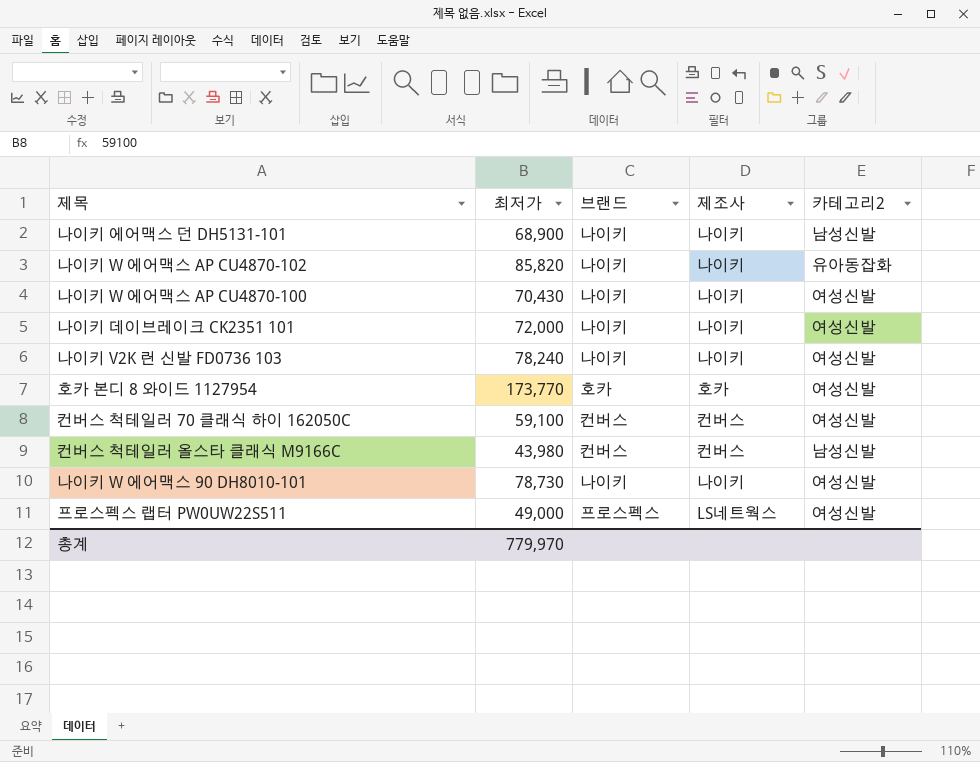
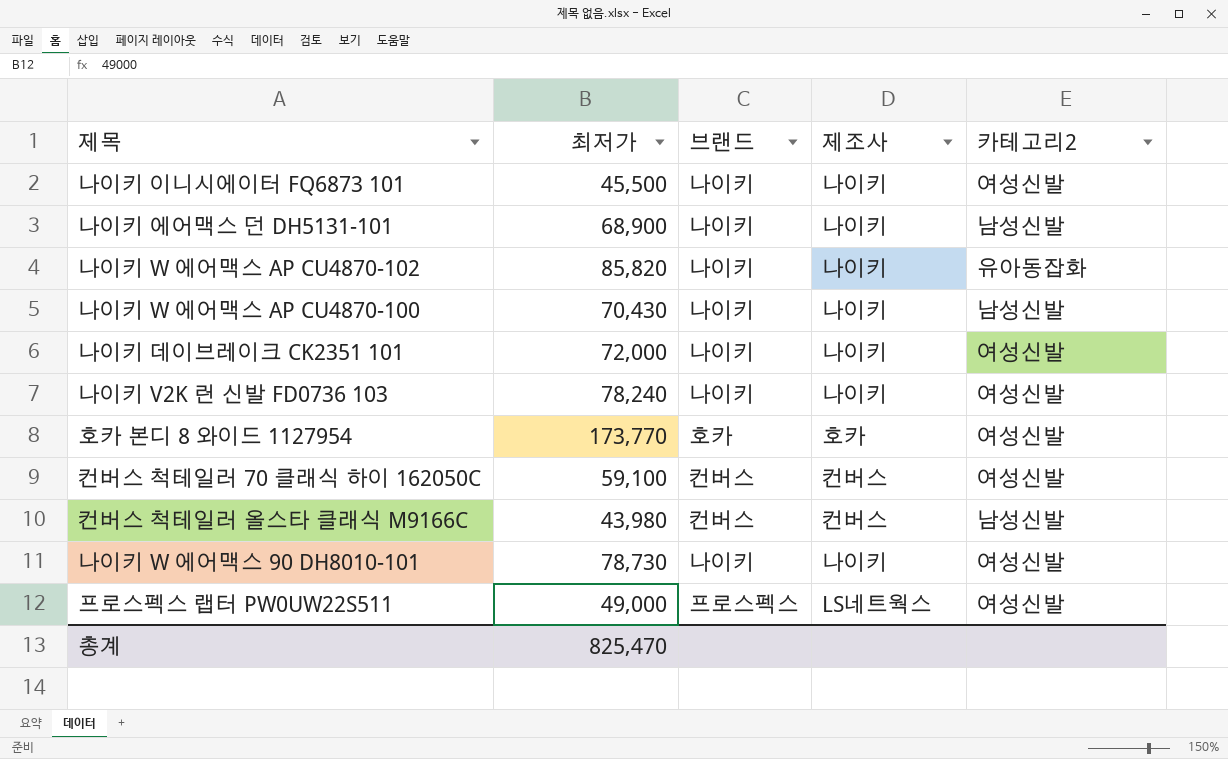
row 나이키 이니시에이터 FQ6873 101: none -> 45,500 | 나이키 | 나이키 | 여성신발
나이키 W 에어맥스 AP CU4870-100 | 카테고리2: 여성신발 -> 남성신발
총계 | 최저가: 779,970 -> 825,470

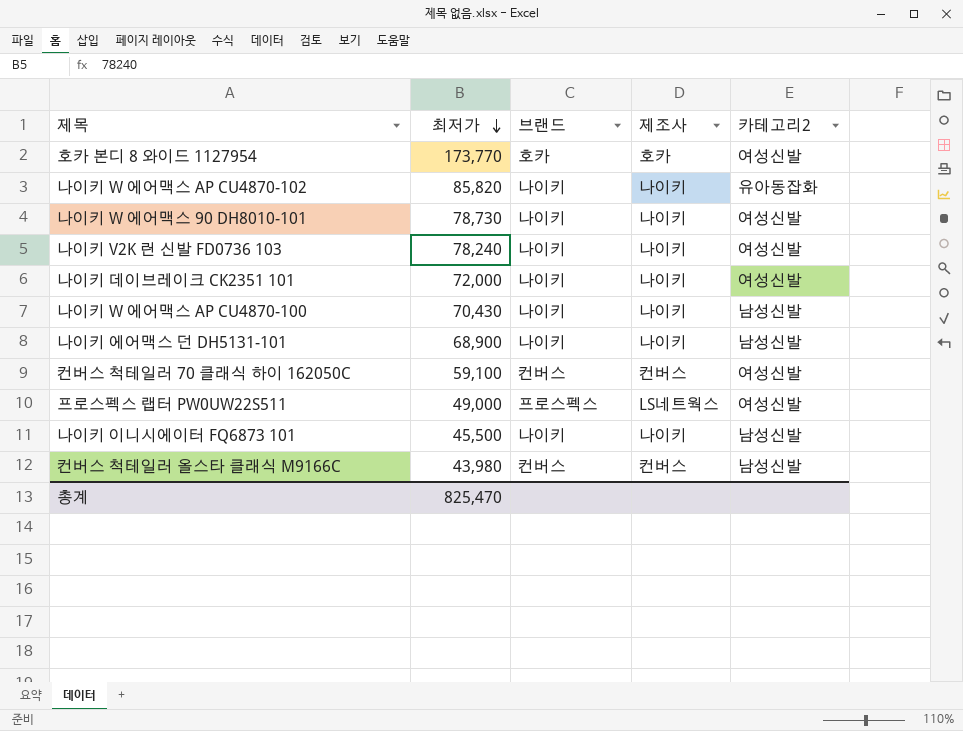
row order: none -> 최저가 descending
나이키 이니시에이터 FQ6873 101 | 카테고리2: 여성신발 -> 남성신발

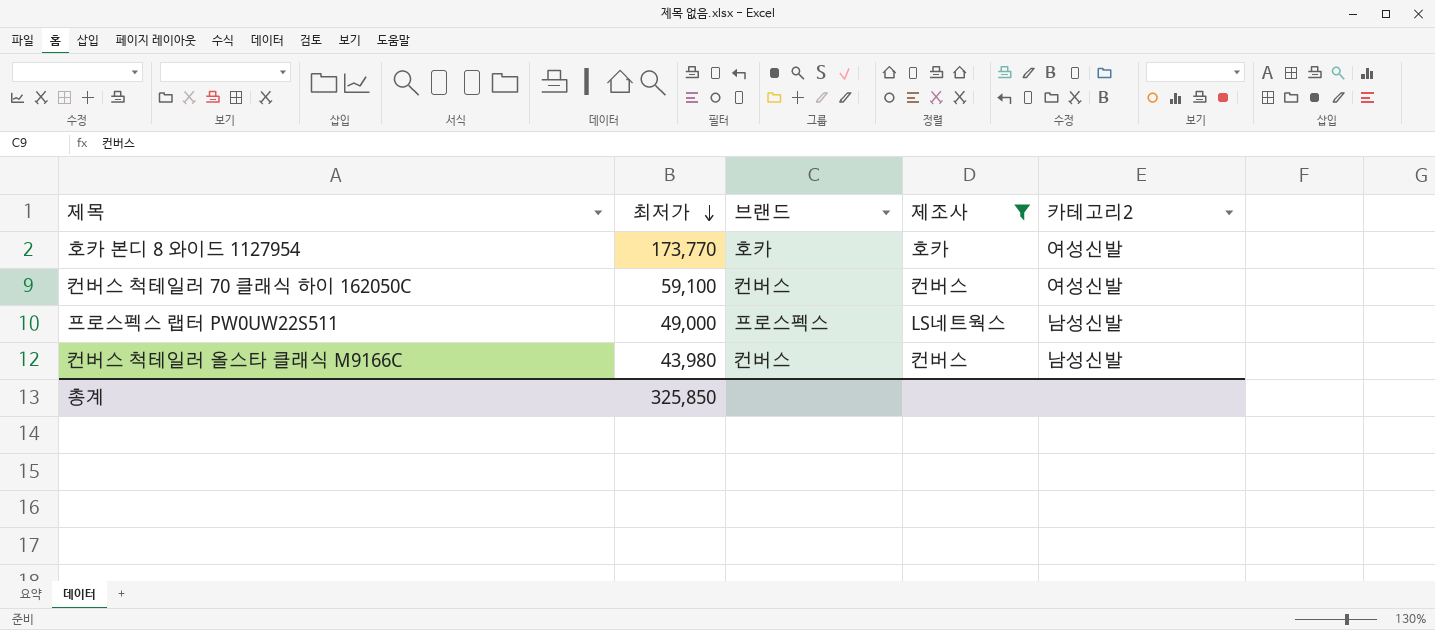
filter: none -> 제조사 != 나이키
프로스펙스 랩터 PW0UW22S511 | 카테고리2: 여성신발 -> 남성신발
총계 | 최저가: 825,470 -> 325,850

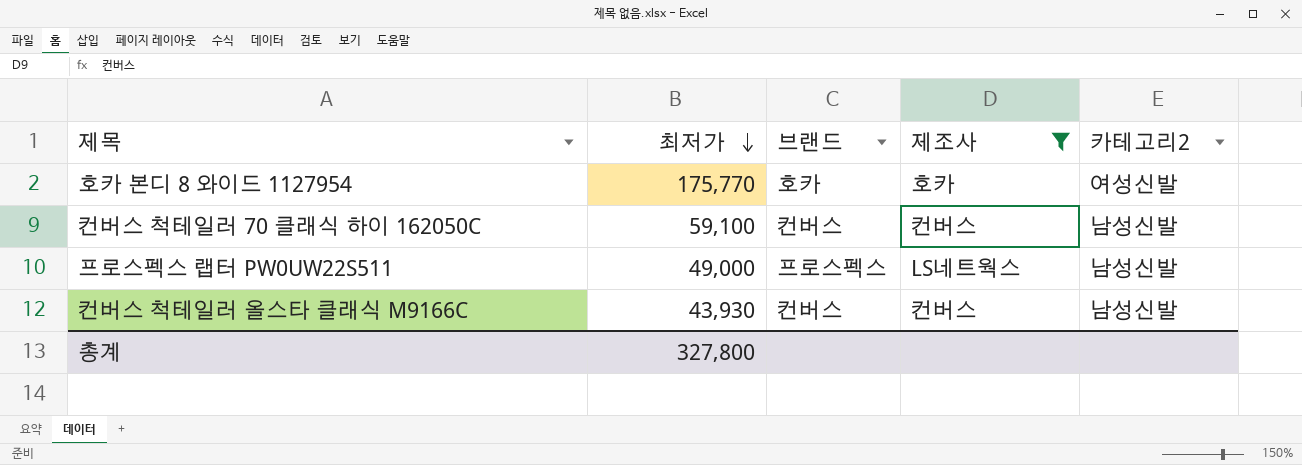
호카 본디 8 와이드 1127954 | 최저가: 173,770 -> 175,770
컨버스 척테일러 70 클래식 하이 162050C | 카테고리2: 여성신발 -> 남성신발
컨버스 척테일러 올스타 클래식 M9166C | 최저가: 43,980 -> 43,930
총계 | 최저가: 325,850 -> 327,800

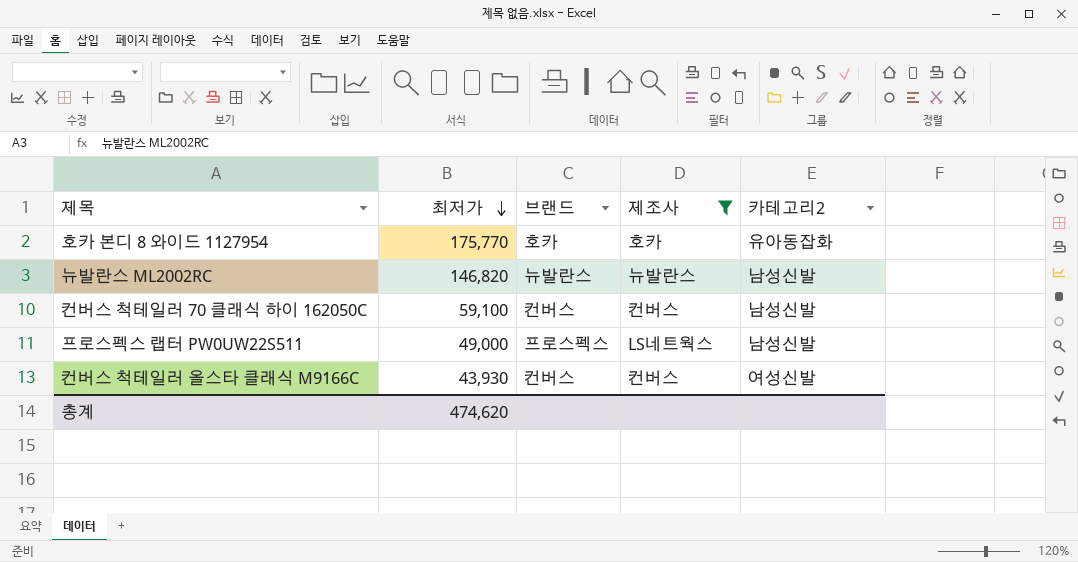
호카 본디 8 와이드 1127954 | 카테고리2: 여성신발 -> 유아동잡화
row 뉴발란스 ML2002RC: none -> 146,820 | 뉴발란스 | 뉴발란스 | 남성신발
컨버스 척테일러 올스타 클래식 M9166C | 카테고리2: 남성신발 -> 여성신발
총계 | 최저가: 327,800 -> 474,620

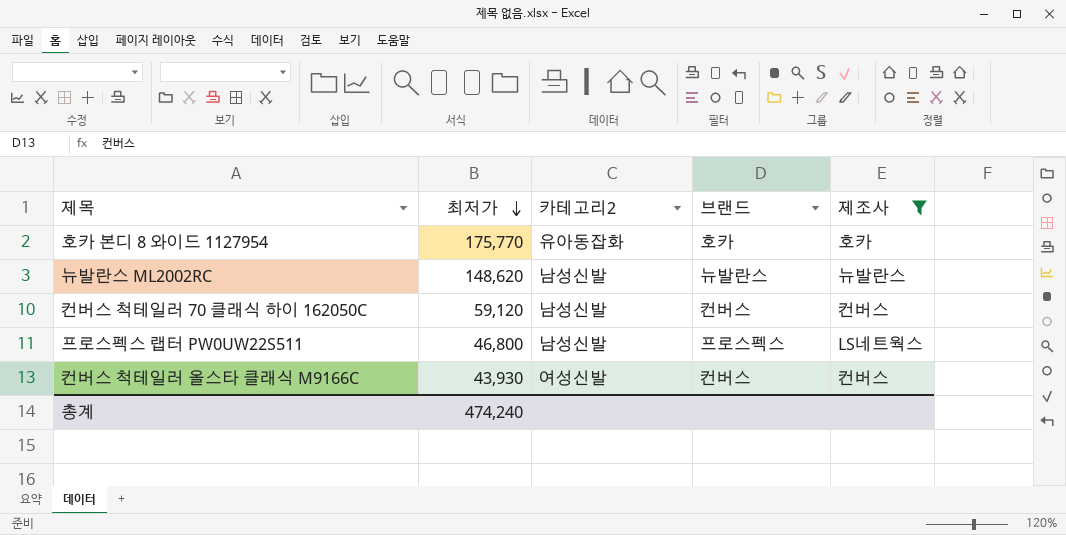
column 카테고리2 | position: 5 -> 3
뉴발란스 ML2002RC | 최저가: 146,820 -> 148,620
컨버스 척테일러 70 클래식 하이 162050C | 최저가: 59,100 -> 59,120
프로스펙스 랩터 PW0UW22S511 | 최저가: 49,000 -> 46,800
총계 | 최저가: 474,620 -> 474,240

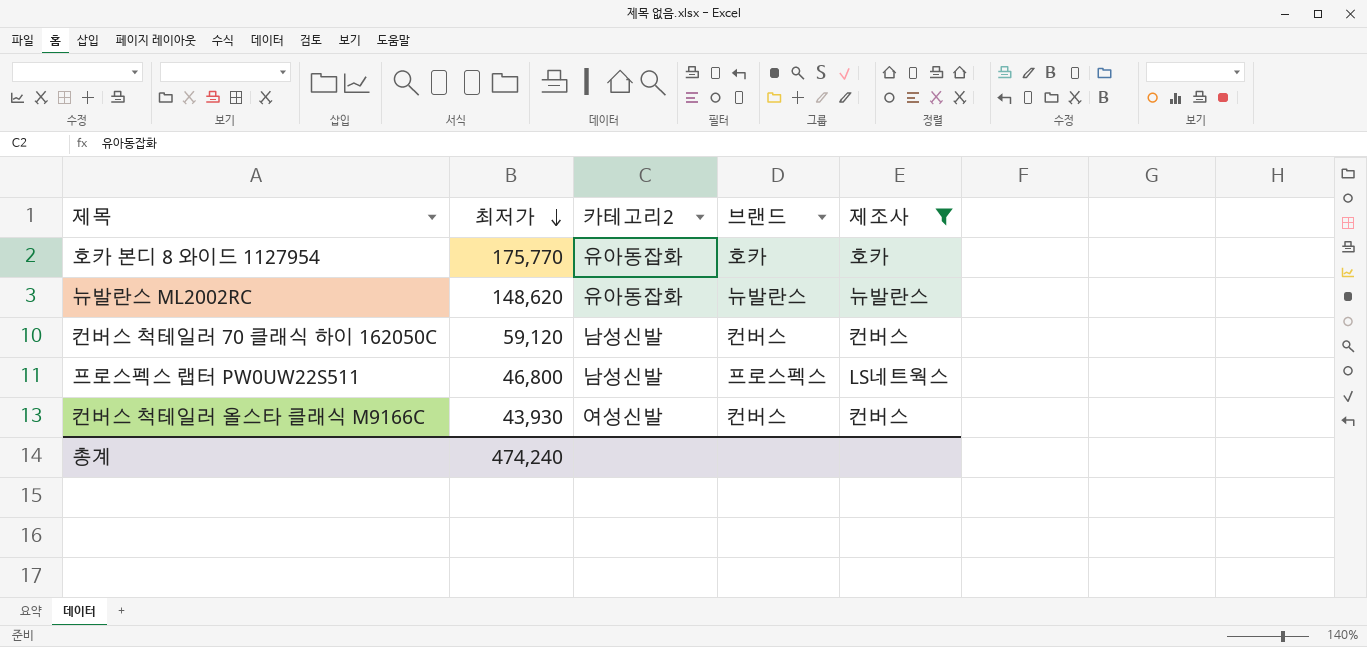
뉴발란스 ML2002RC | 카테고리2: 남성신발 -> 유아동잡화

